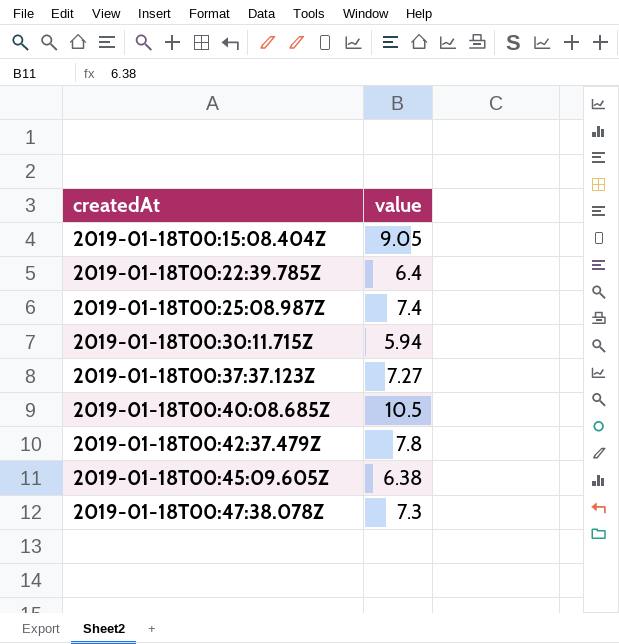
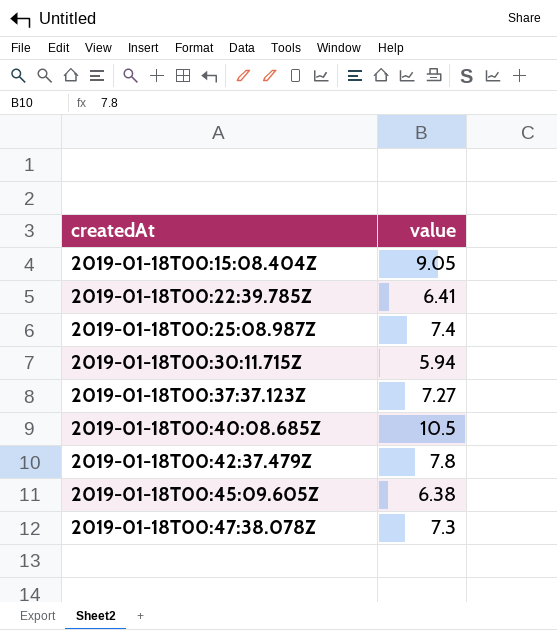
2019-01-18T00:22:39.785Z | value: 6.4 -> 6.41

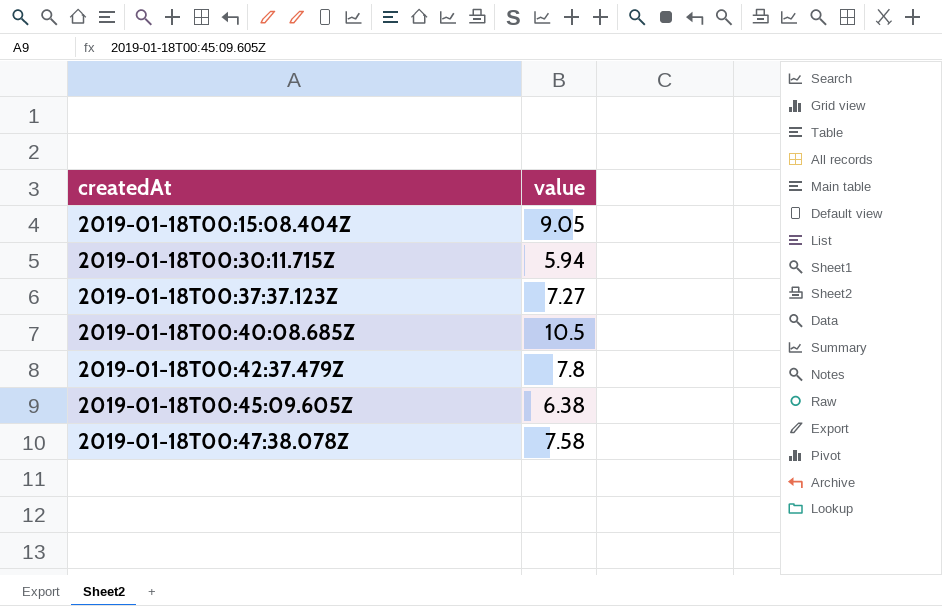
row 2019-01-18T00:22:39.785Z: 6.41 -> none
row 2019-01-18T00:25:08.987Z: 7.4 -> none
2019-01-18T00:47:38.078Z | value: 7.3 -> 7.58

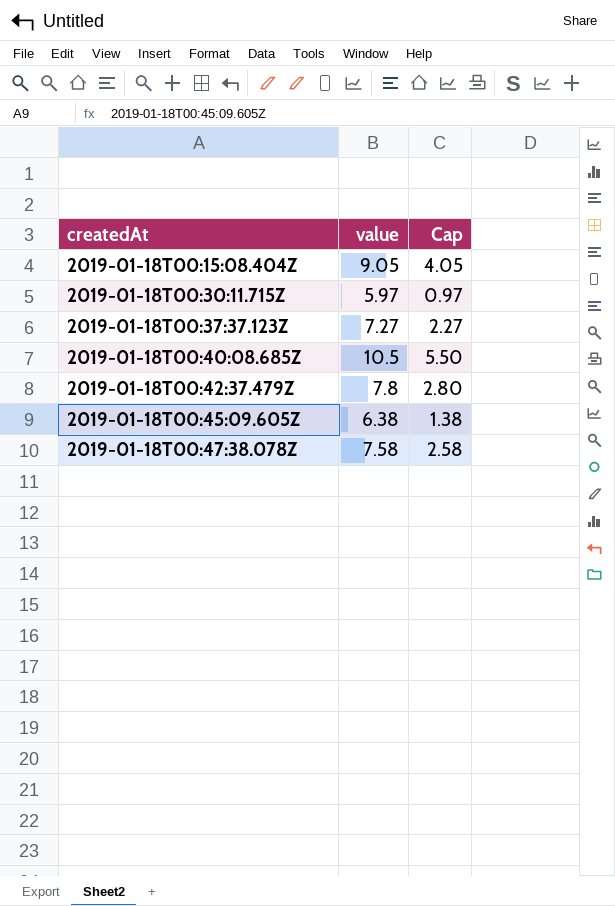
column Cap | formula: none -> [value] - 5
2019-01-18T00:30:11.715Z | value: 5.94 -> 5.97

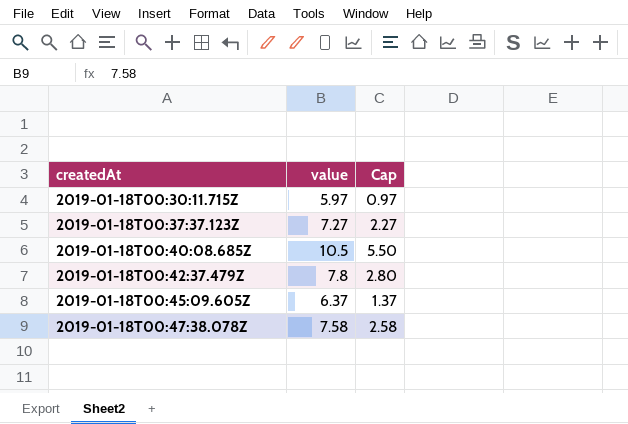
row 2019-01-18T00:15:08.404Z: 9.05 | 4.05 -> none
2019-01-18T00:45:09.605Z | value: 6.38 -> 6.37
2019-01-18T00:45:09.605Z | Cap: 1.38 -> 1.37

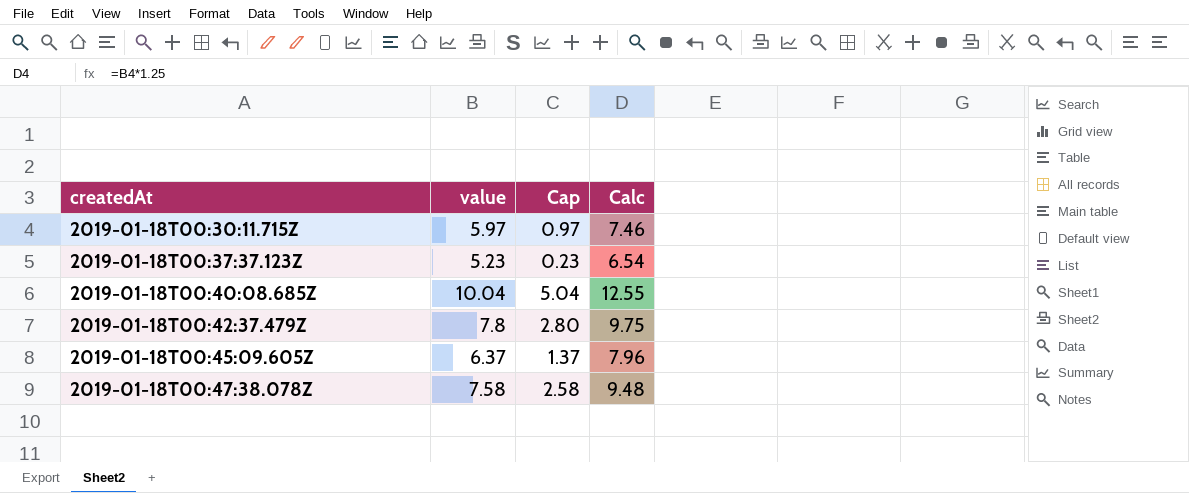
column Calc | formula: none -> [value] * 1.25
2019-01-18T00:37:37.123Z | value: 7.27 -> 5.23
2019-01-18T00:37:37.123Z | Cap: 2.27 -> 0.23
2019-01-18T00:40:08.685Z | value: 10.5 -> 10.04
2019-01-18T00:40:08.685Z | Cap: 5.50 -> 5.04

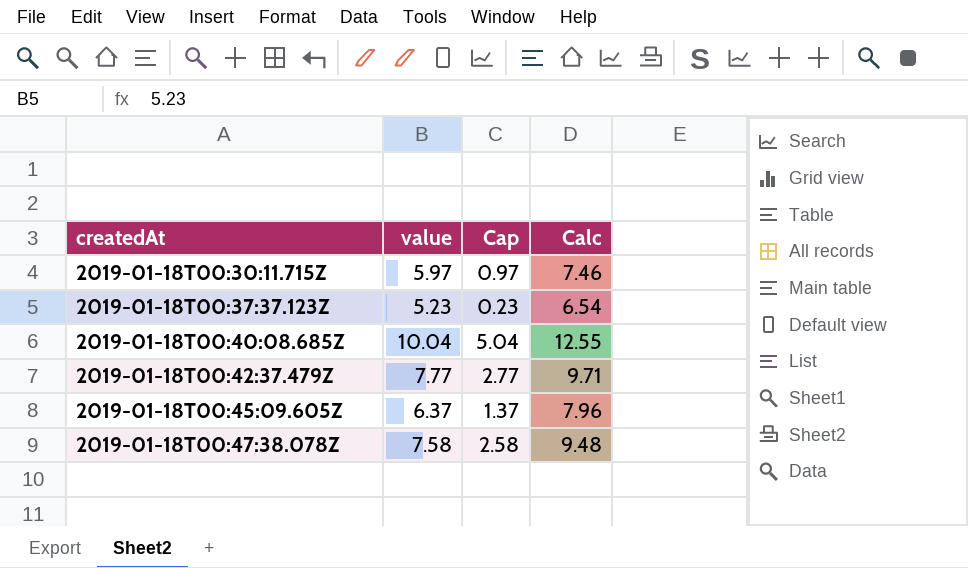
2019-01-18T00:42:37.479Z | value: 7.8 -> 7.77
2019-01-18T00:42:37.479Z | Cap: 2.80 -> 2.77
2019-01-18T00:42:37.479Z | Calc: 9.75 -> 9.71

